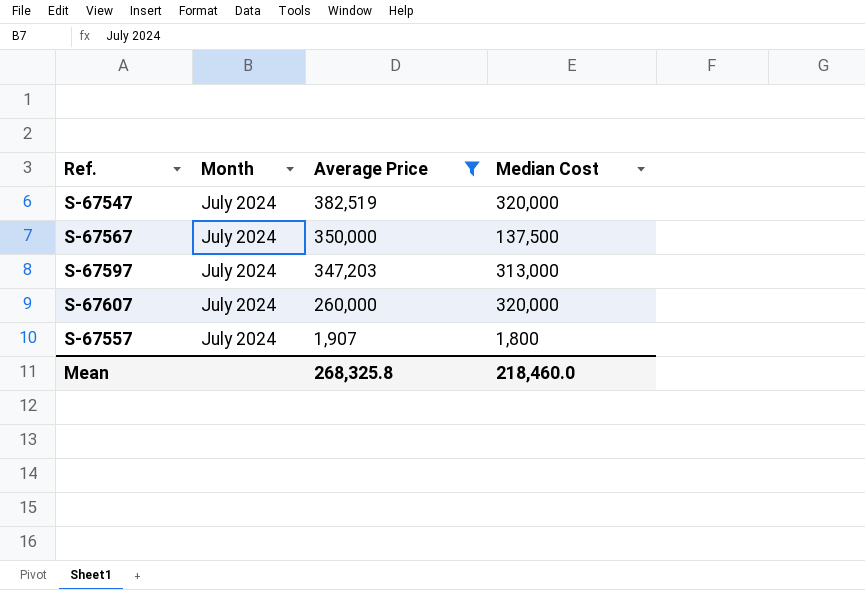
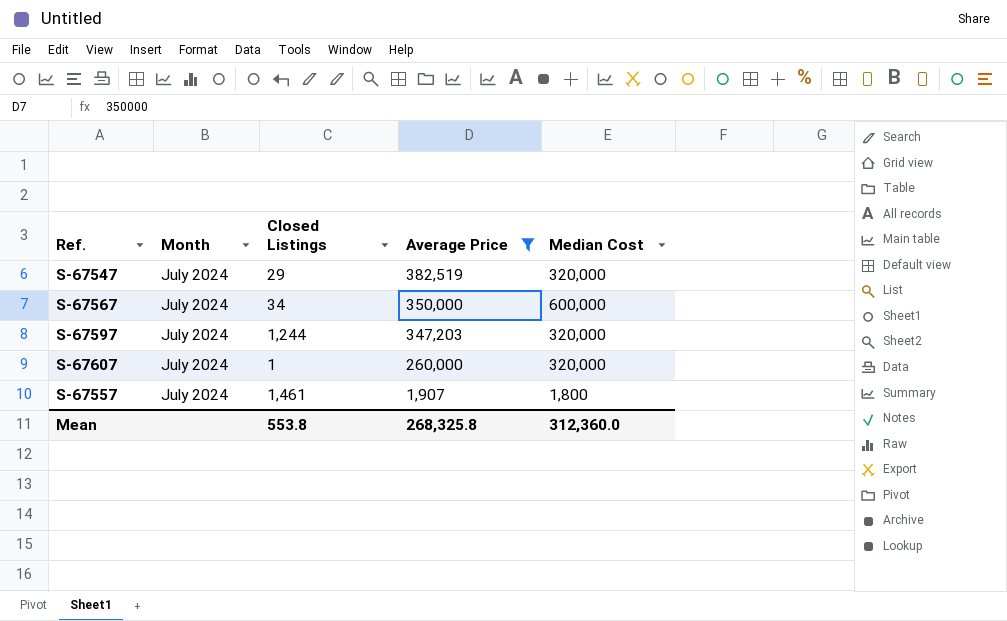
column Closed Listings | position: none -> 3
S-67567 | Median Cost: 137,500 -> 600,000
S-67597 | Median Cost: 313,000 -> 320,000
Mean | Median Cost: 218,460.0 -> 312,360.0

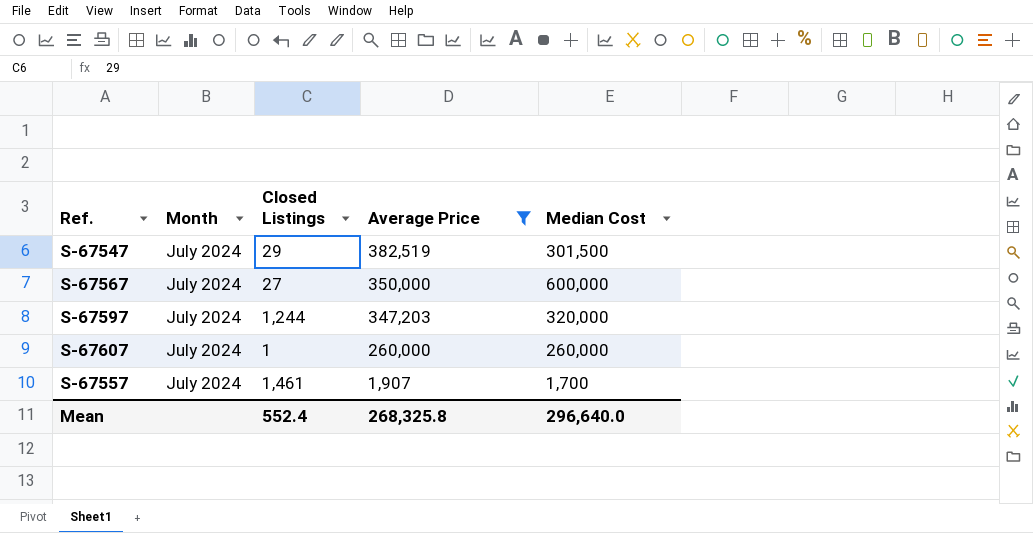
S-67547 | Median Cost: 320,000 -> 301,500
S-67567 | Closed Listings: 34 -> 27
S-67607 | Median Cost: 320,000 -> 260,000
S-67557 | Median Cost: 1,800 -> 1,700
Mean | Closed Listings: 553.8 -> 552.4
Mean | Median Cost: 312,360.0 -> 296,640.0

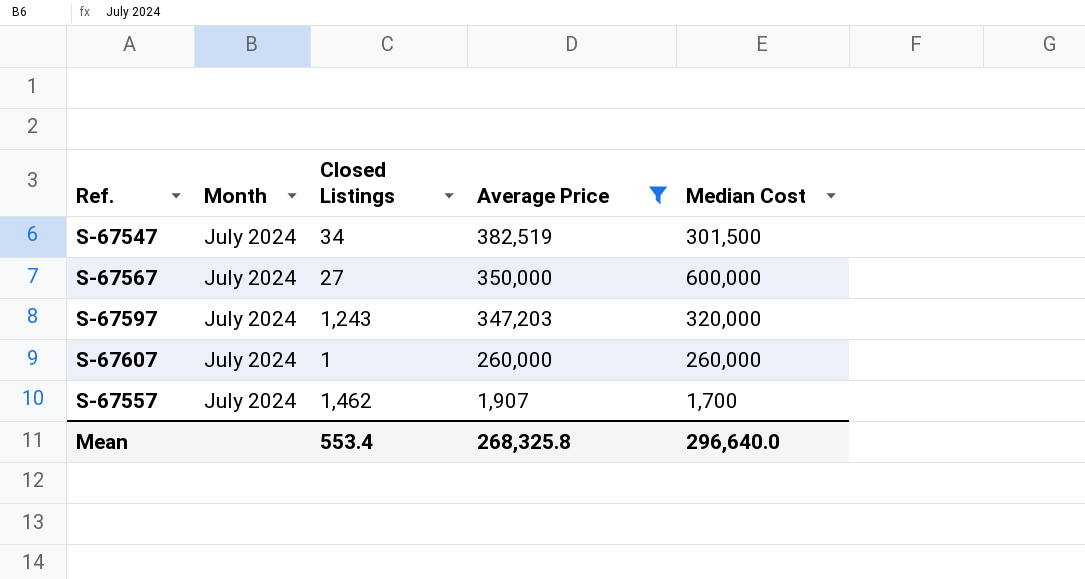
S-67547 | Closed Listings: 29 -> 34
S-67597 | Closed Listings: 1,244 -> 1,243
S-67557 | Closed Listings: 1,461 -> 1,462
Mean | Closed Listings: 552.4 -> 553.4

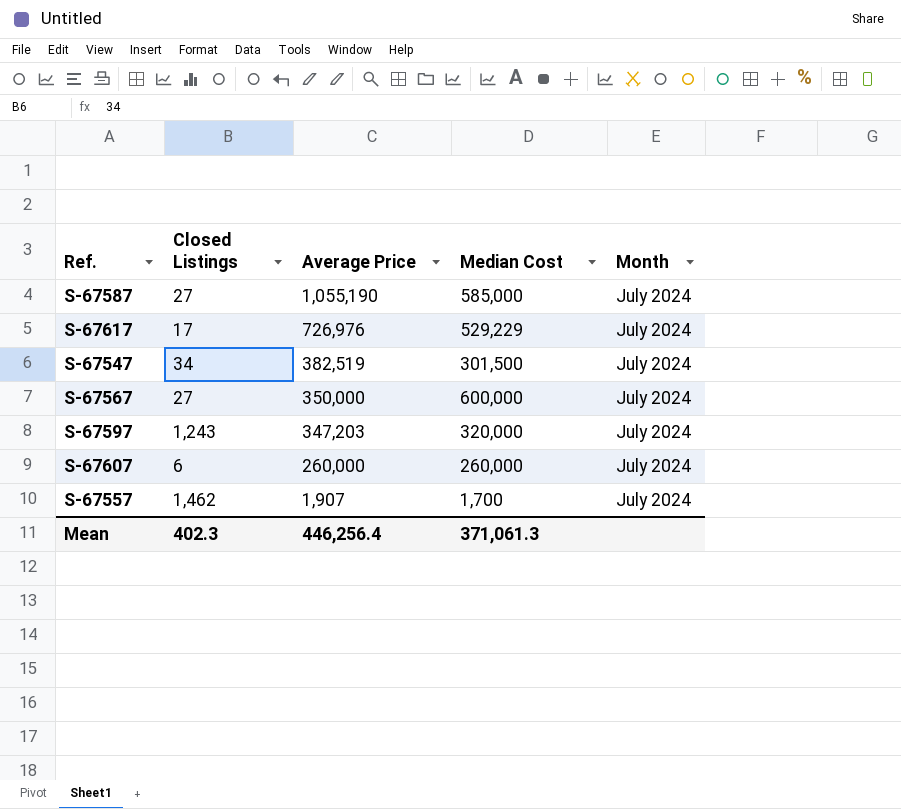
filter: Average Price <= 382,519 -> none
column Month | position: 2 -> 5
S-67607 | Closed Listings: 1 -> 6
Mean | Closed Listings: 553.4 -> 402.3
Mean | Average Price: 268,325.8 -> 446,256.4
Mean | Median Cost: 296,640.0 -> 371,061.3

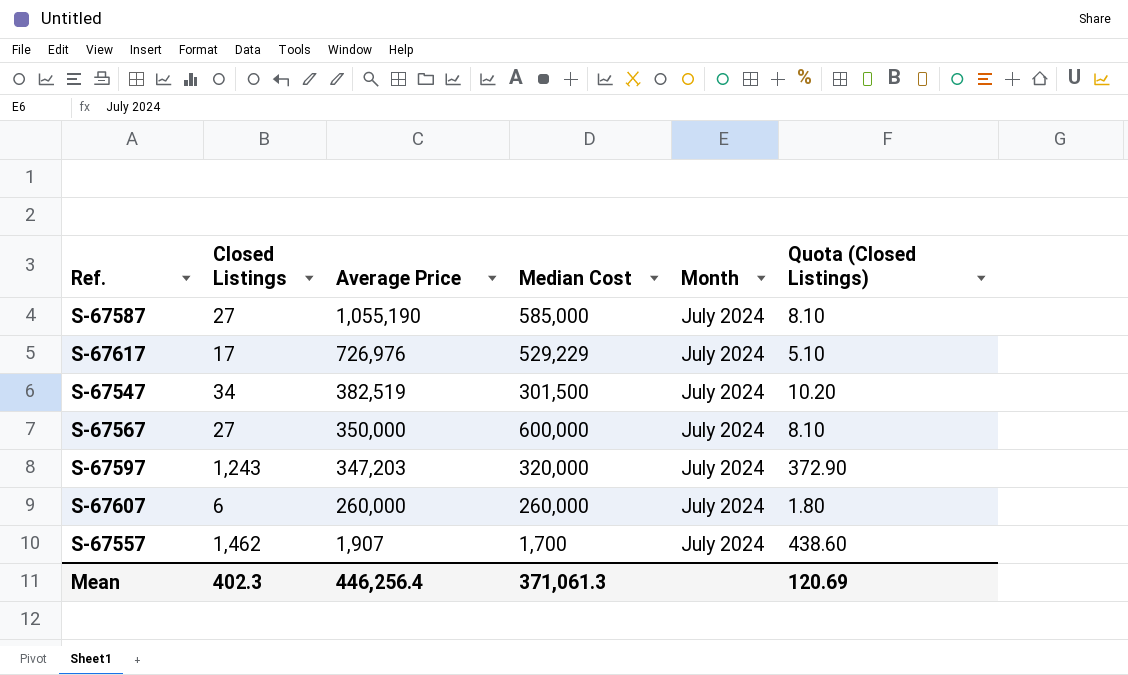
column Quota (Closed Listings) | formula: none -> [Closed Listings] * 0.3

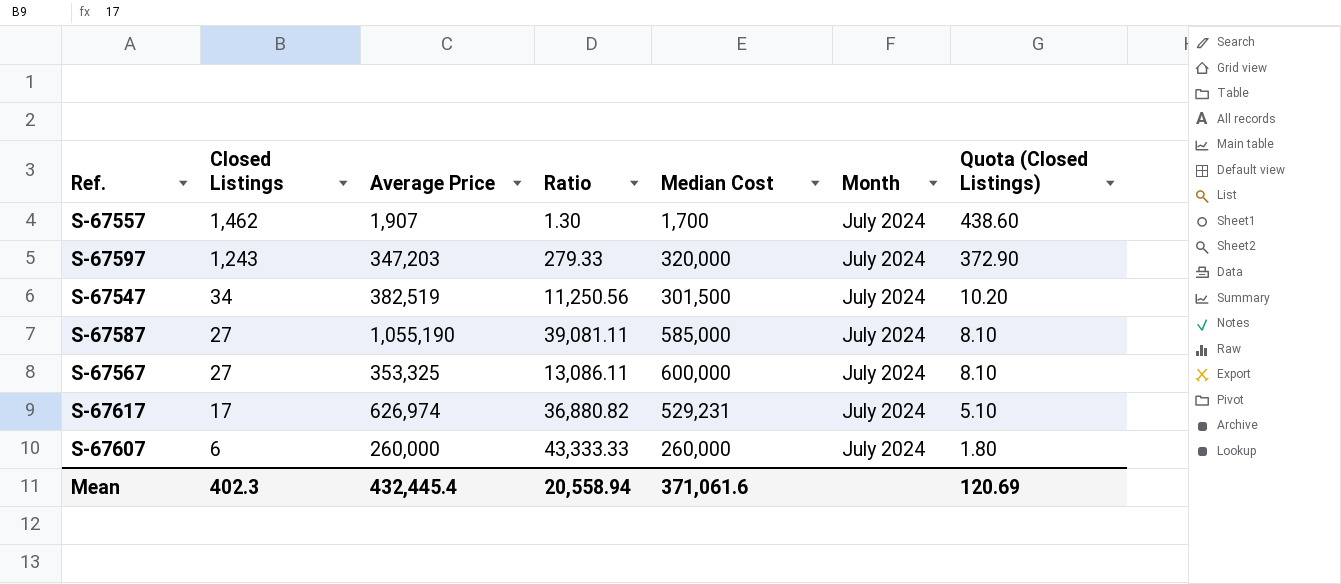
row order: Average Price descending -> Closed Listings descending
column Ratio | formula: none -> [Average Price] / [Closed Listings]
S-67567 | Average Price: 350,000 -> 353,325
S-67617 | Average Price: 726,976 -> 626,974
S-67617 | Median Cost: 529,229 -> 529,231
Mean | Average Price: 446,256.4 -> 432,445.4
Mean | Median Cost: 371,061.3 -> 371,061.6

